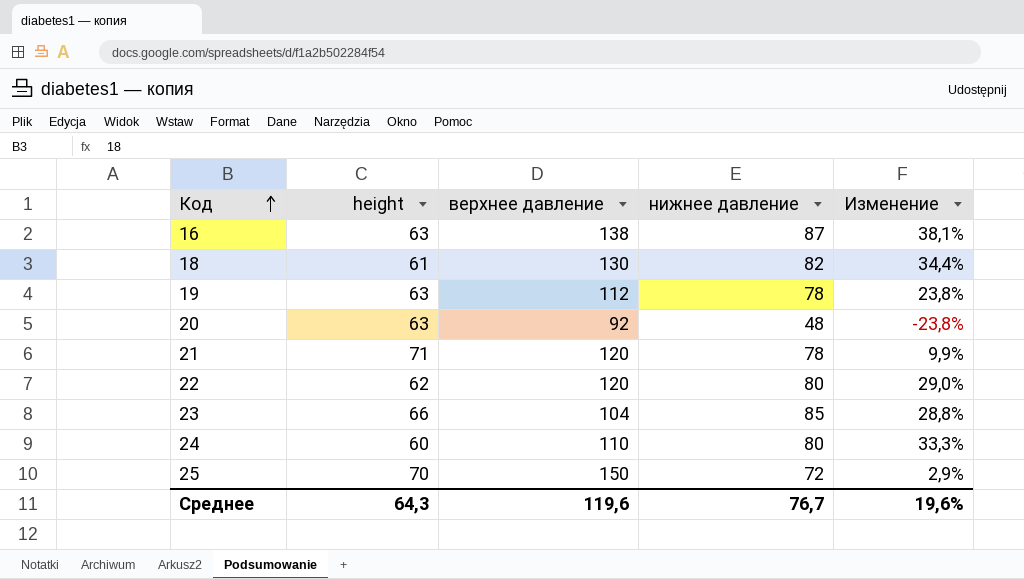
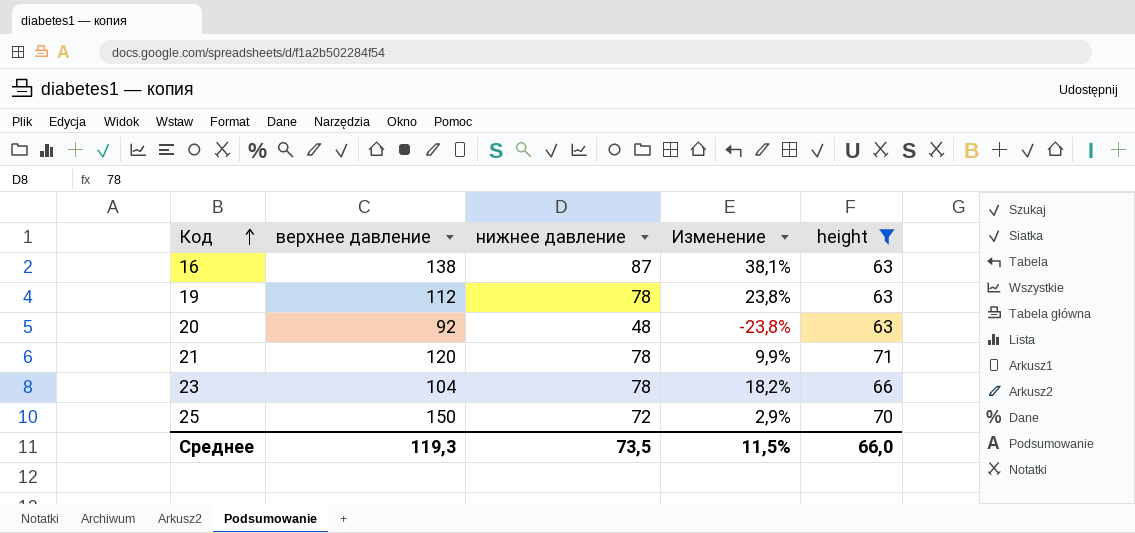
filter: none -> height >= 63
column height | position: 2 -> 5
23 | нижнее давление: 85 -> 78
23 | Изменение: 28,8% -> 18,2%
Среднее | верхнее давление: 119,6 -> 119,3
Среднее | нижнее давление: 76,7 -> 73,5
Среднее | Изменение: 19,6% -> 11,5%
Среднее | height: 64,3 -> 66,0

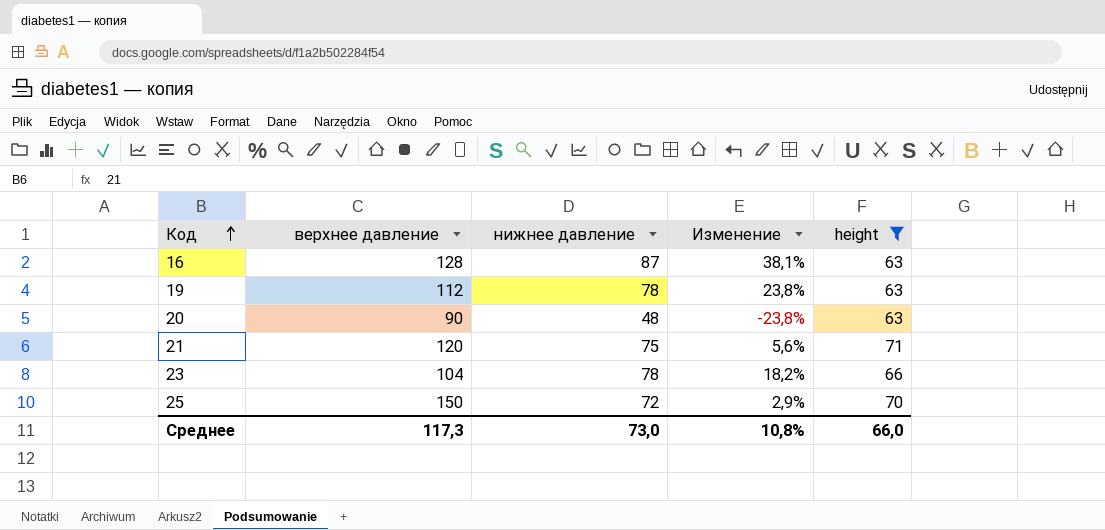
16 | верхнее давление: 138 -> 128
20 | верхнее давление: 92 -> 90
21 | нижнее давление: 78 -> 75
21 | Изменение: 9,9% -> 5,6%
Среднее | верхнее давление: 119,3 -> 117,3
Среднее | нижнее давление: 73,5 -> 73,0
Среднее | Изменение: 11,5% -> 10,8%

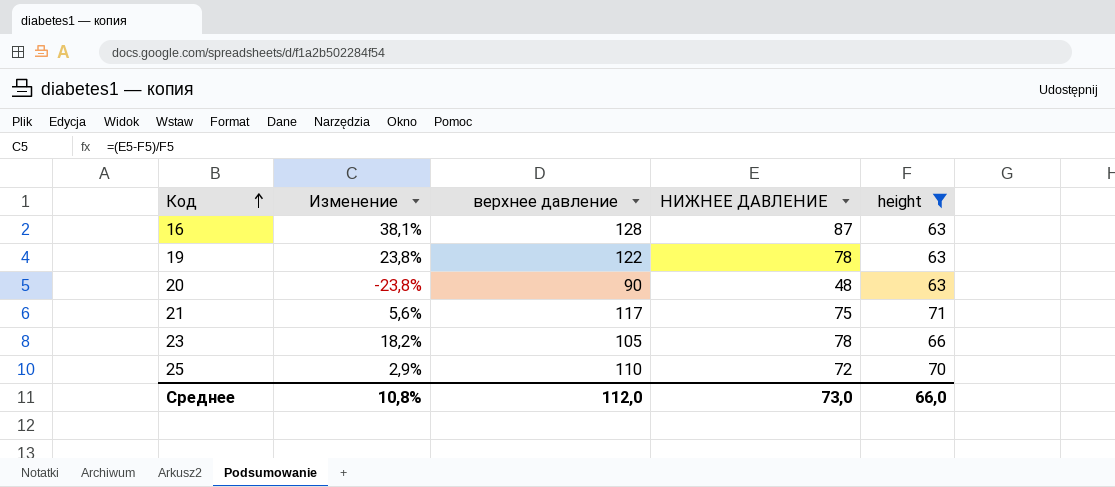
column Изменение | position: 4 -> 2
column name: нижнее давление -> НИЖНЕЕ ДАВЛЕНИЕ
19 | верхнее давление: 112 -> 122
21 | верхнее давление: 120 -> 117
23 | верхнее давление: 104 -> 105
25 | верхнее давление: 150 -> 110
Среднее | верхнее давление: 117,3 -> 112,0

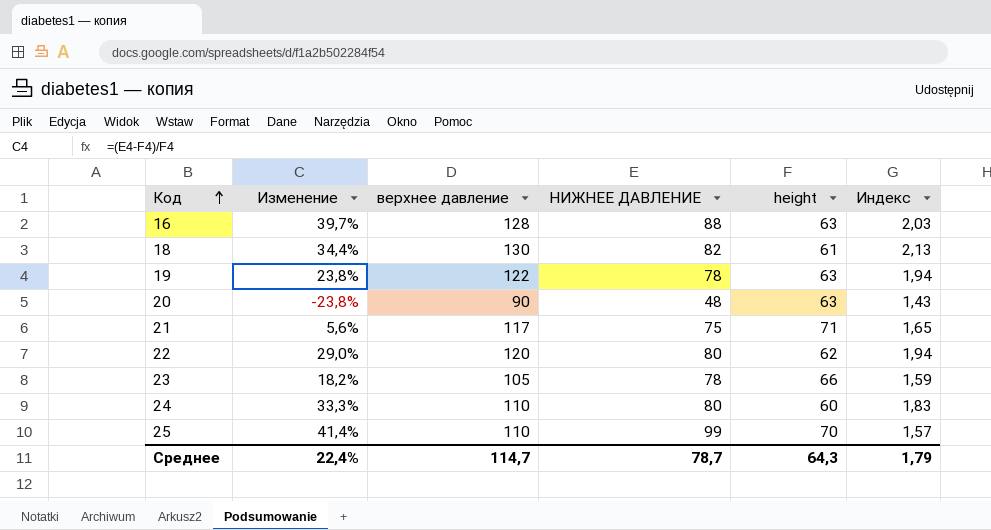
filter: height >= 63 -> none
column Индекс | formula: none -> [верхнее давление] / [height]
16 | Изменение: 38,1% -> 39,7%
16 | НИЖНЕЕ ДАВЛЕНИЕ: 87 -> 88
25 | Изменение: 2,9% -> 41,4%
25 | НИЖНЕЕ ДАВЛЕНИЕ: 72 -> 99
Среднее | Изменение: 10,8% -> 22,4%
Среднее | верхнее давление: 112,0 -> 114,7
Среднее | НИЖНЕЕ ДАВЛЕНИЕ: 73,0 -> 78,7
Среднее | height: 66,0 -> 64,3

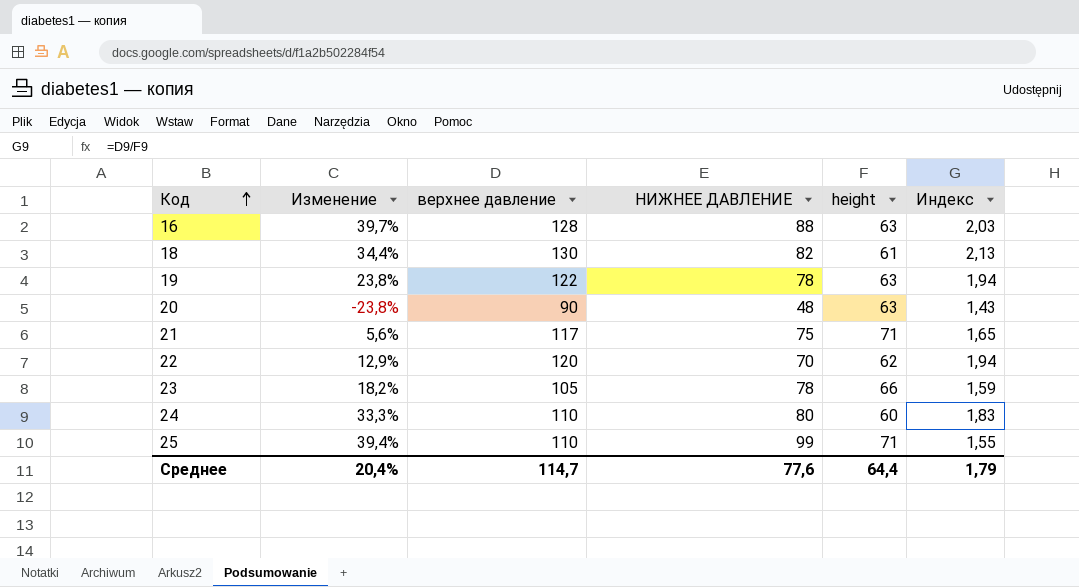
22 | Изменение: 29,0% -> 12,9%
22 | НИЖНЕЕ ДАВЛЕНИЕ: 80 -> 70
25 | Изменение: 41,4% -> 39,4%
25 | height: 70 -> 71
25 | Индекс: 1,57 -> 1,55
Среднее | Изменение: 22,4% -> 20,4%
Среднее | НИЖНЕЕ ДАВЛЕНИЕ: 78,7 -> 77,6
Среднее | height: 64,3 -> 64,4

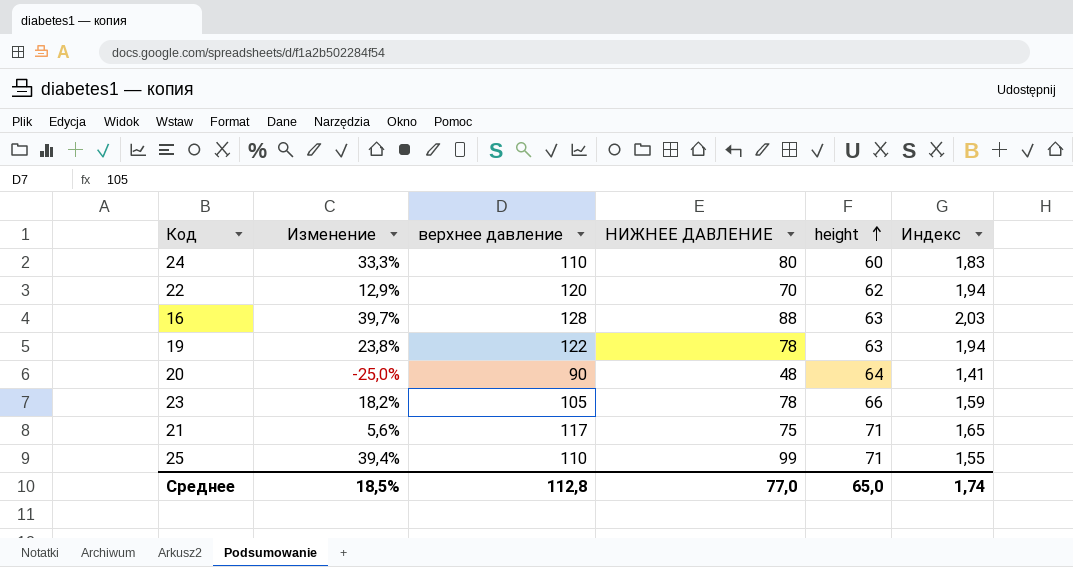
row order: Код ascending -> height ascending
row 18: 34,4% | 130 | 82 | 61 | 2,13 -> none
20 | Изменение: -23,8% -> -25,0%
20 | height: 63 -> 64
20 | Индекс: 1,43 -> 1,41
Среднее | Изменение: 20,4% -> 18,5%
Среднее | верхнее давление: 114,7 -> 112,8
Среднее | НИЖНЕЕ ДАВЛЕНИЕ: 77,6 -> 77,0
Среднее | height: 64,4 -> 65,0
Среднее | Индекс: 1,79 -> 1,74

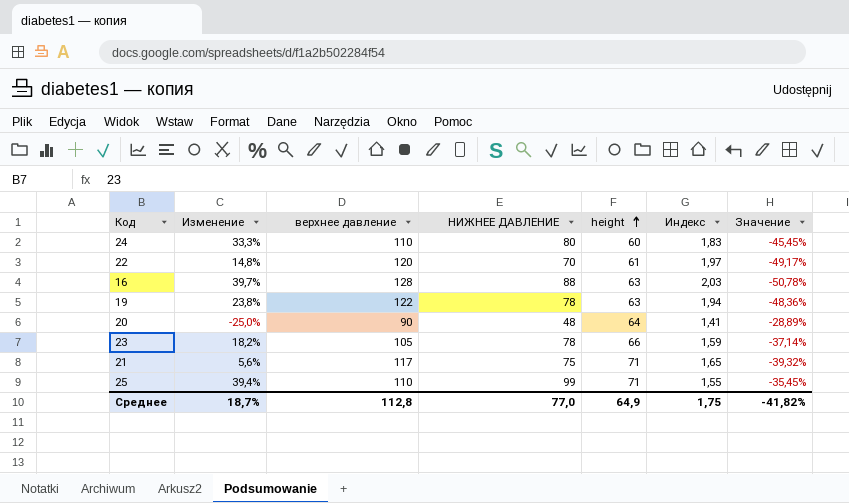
column Значение | formula: none -> ([height] - [верхнее давление]) / [верхнее давление]
22 | Изменение: 12,9% -> 14,8%
22 | height: 62 -> 61
22 | Индекс: 1,94 -> 1,97
Среднее | Изменение: 18,5% -> 18,7%
Среднее | height: 65,0 -> 64,9
Среднее | Индекс: 1,74 -> 1,75

